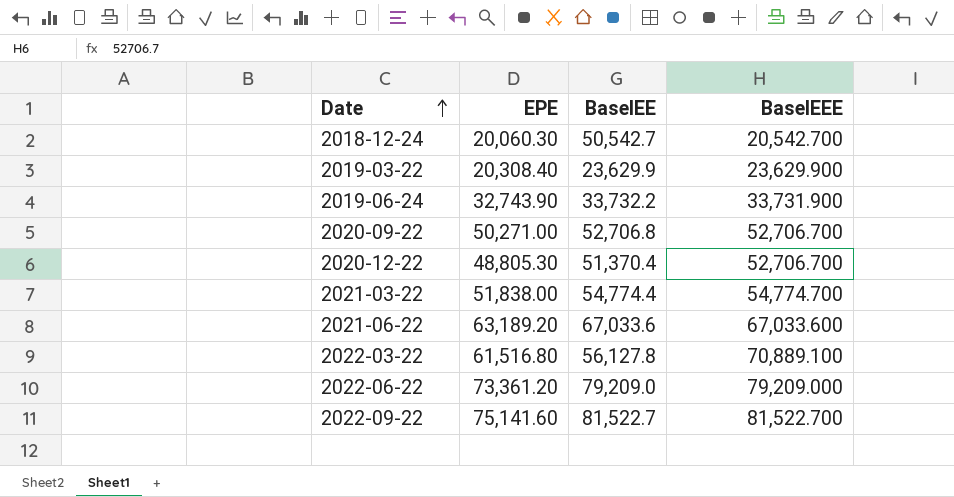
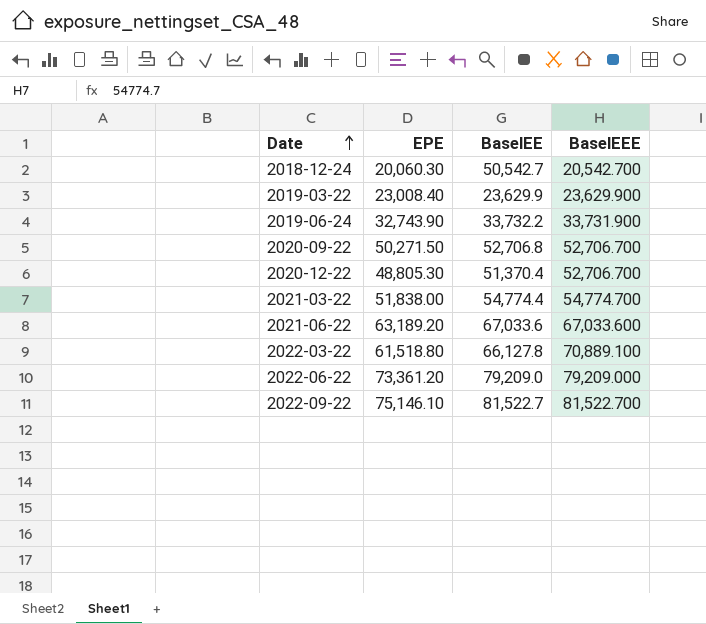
2019-03-22 | EPE: 20,308.40 -> 23,008.40
2020-09-22 | EPE: 50,271.00 -> 50,271.50
2022-03-22 | EPE: 61,516.80 -> 61,518.80
2022-03-22 | BaselEE: 56,127.8 -> 66,127.8
2022-09-22 | EPE: 75,141.60 -> 75,146.10

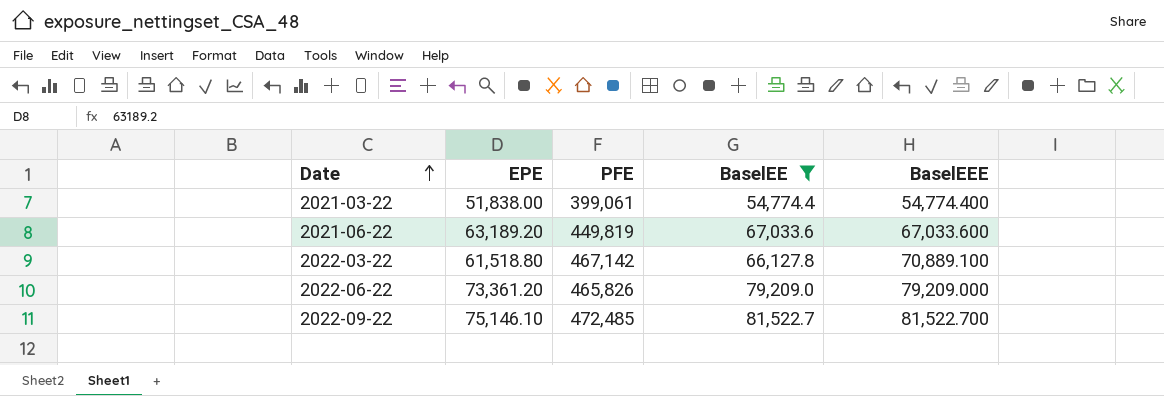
filter: none -> BaselEE >= 54,774.4
column PFE | position: none -> 3
2021-03-22 | BaselEEE: 54,774.700 -> 54,774.400

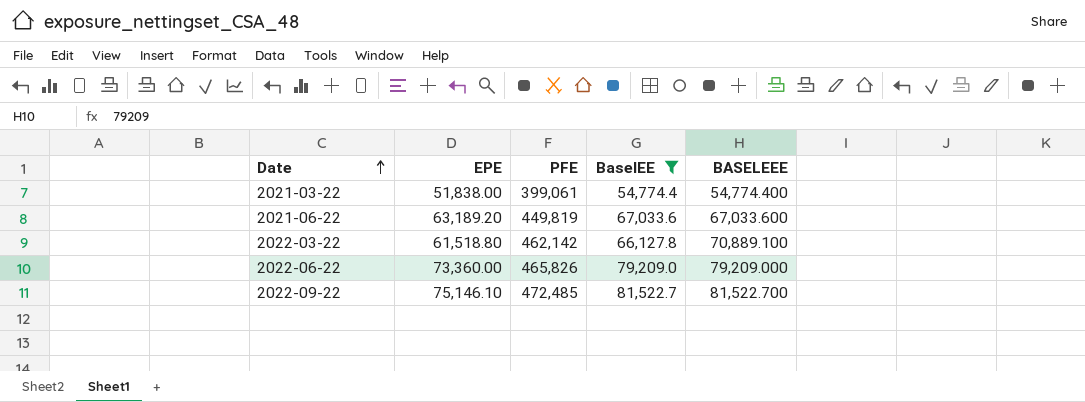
column name: BaselEEE -> BASELEEE
2022-03-22 | PFE: 467,142 -> 462,142
2022-06-22 | EPE: 73,361.20 -> 73,360.00

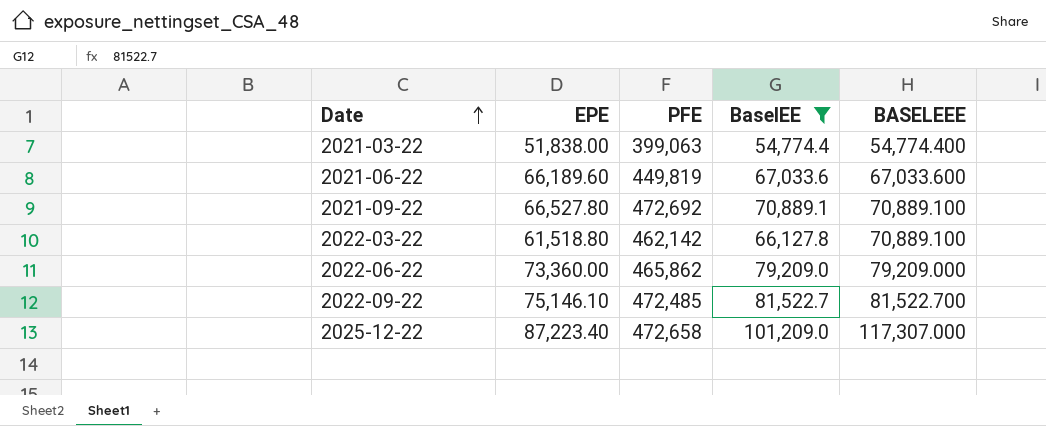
2021-03-22 | PFE: 399,061 -> 399,063
2021-06-22 | EPE: 63,189.20 -> 66,189.60
row 2021-09-22: none -> 66,527.80 | 472,692 | 70,889.1 | 70,889.100
2022-06-22 | PFE: 465,826 -> 465,862
row 2025-12-22: none -> 87,223.40 | 472,658 | 101,209.0 | 117,307.000

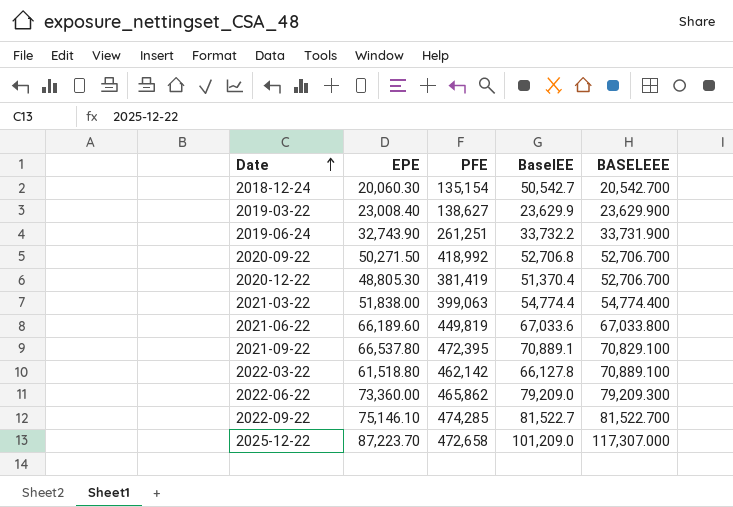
filter: BaselEE >= 54,774.4 -> none
2021-06-22 | BASELEEE: 67,033.600 -> 67,033.800
2021-09-22 | EPE: 66,527.80 -> 66,537.80
2021-09-22 | PFE: 472,692 -> 472,395
2021-09-22 | BASELEEE: 70,889.100 -> 70,829.100
2022-06-22 | BASELEEE: 79,209.000 -> 79,209.300
2022-09-22 | PFE: 472,485 -> 474,285
2025-12-22 | EPE: 87,223.40 -> 87,223.70

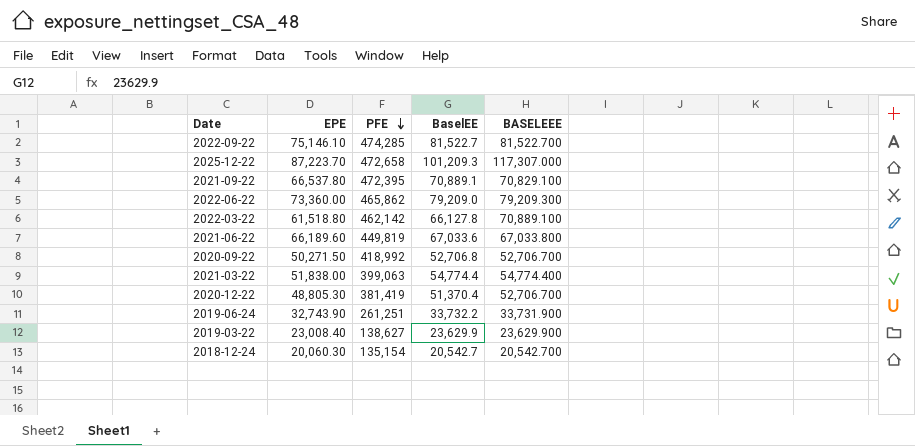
row order: Date ascending -> PFE descending
2025-12-22 | BaselEE: 101,209.0 -> 101,209.3
2018-12-24 | BaselEE: 50,542.7 -> 20,542.7

